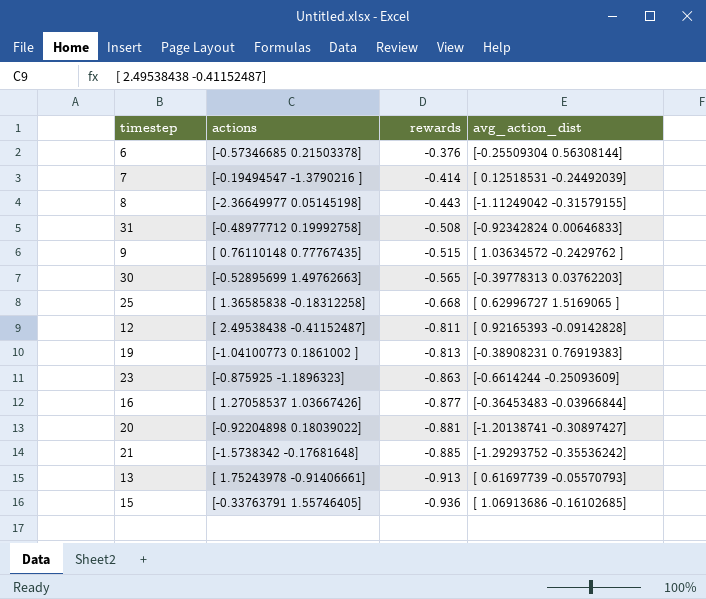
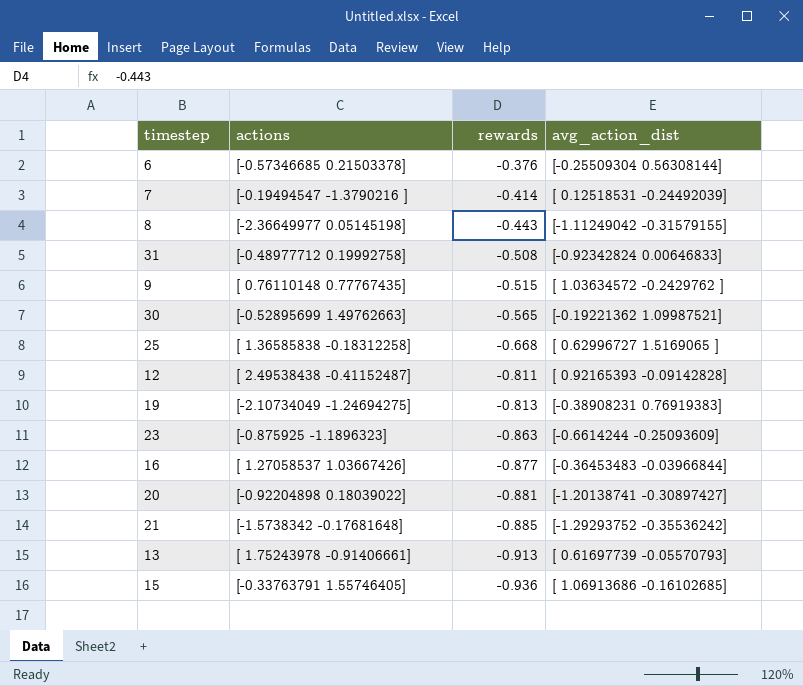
30 | avg_action_dist: [-0.39778313 0.03762203] -> [-0.19221362 1.09987521]
19 | actions: [-1.04100773 0.1861002 ] -> [-2.10734049 -1.24694275]

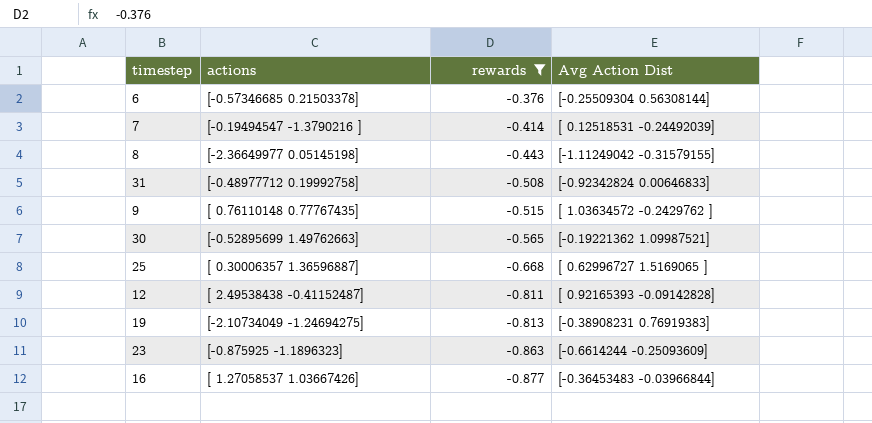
filter: none -> rewards >= -0.877
column name: avg_action_dist -> Avg Action Dist
25 | actions: [ 1.36585838 -0.18312258] -> [ 0.30006357 1.36596887]

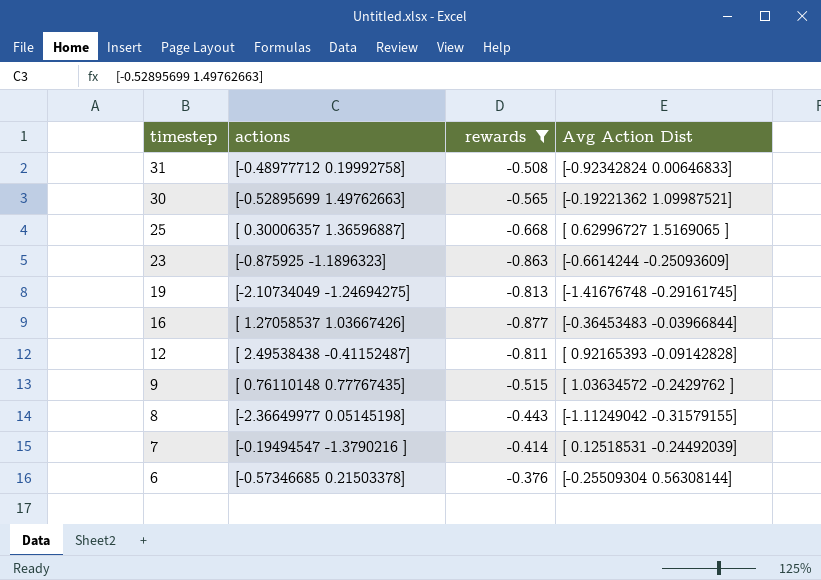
row order: rewards descending -> timestep descending
19 | Avg Action Dist: [-0.38908231 0.76919383] -> [-1.41676748 -0.29161745]

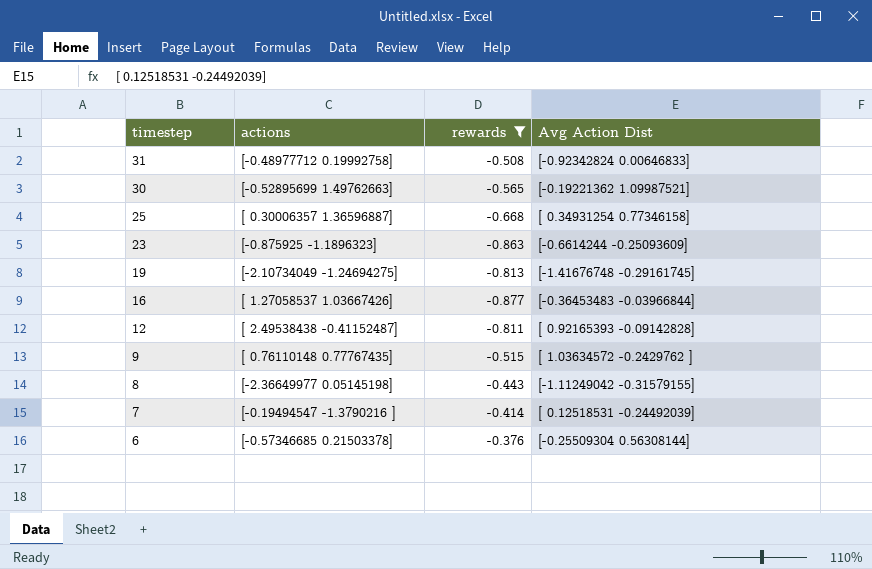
25 | Avg Action Dist: [ 0.62996727 1.5169065 ] -> [ 0.34931254 0.77346158]

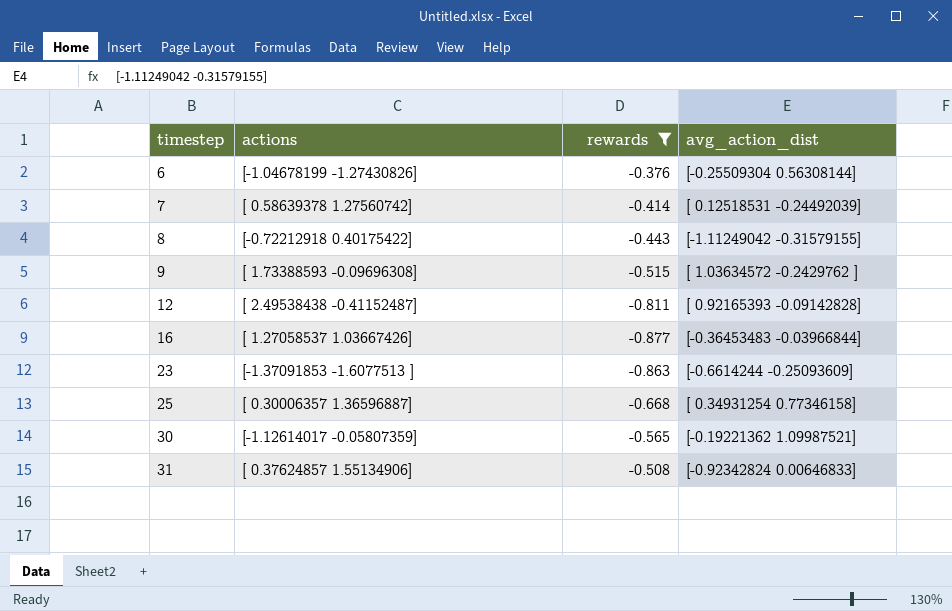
row order: timestep descending -> timestep ascending
column name: Avg Action Dist -> avg_action_dist
row 19: [-2.10734049 -1.24694275] | -0.813 | [-1.41676748 -0.29161745] -> none
6 | actions: [-0.57346685 0.21503378] -> [-1.04678199 -1.27430826]
7 | actions: [-0.19494547 -1.3790216 ] -> [ 0.58639378 1.27560742]
8 | actions: [-2.36649977 0.05145198] -> [-0.72212918 0.40175422]
9 | actions: [ 0.76110148 0.77767435] -> [ 1.73388593 -0.09696308]
23 | actions: [-0.875925 -1.1896323] -> [-1.37091853 -1.6077513 ]
30 | actions: [-0.52895699 1.49762663] -> [-1.12614017 -0.05807359]
31 | actions: [-0.48977712 0.19992758] -> [ 0.37624857 1.55134906]

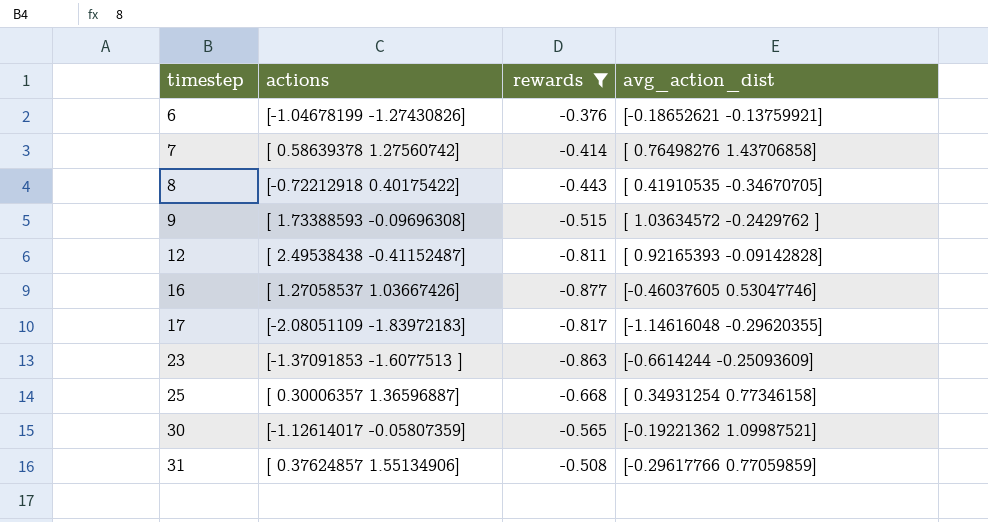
6 | avg_action_dist: [-0.25509304 0.56308144] -> [-0.18652621 -0.13759921]
7 | avg_action_dist: [ 0.12518531 -0.24492039] -> [ 0.76498276 1.43706858]
8 | avg_action_dist: [-1.11249042 -0.31579155] -> [ 0.41910535 -0.34670705]
16 | avg_action_dist: [-0.36453483 -0.03966844] -> [-0.46037605 0.53047746]
row 17: none -> [-2.08051109 -1.83972183] | -0.817 | [-1.14616048 -0.29620355]
31 | avg_action_dist: [-0.92342824 0.00646833] -> [-0.29617766 0.77059859]

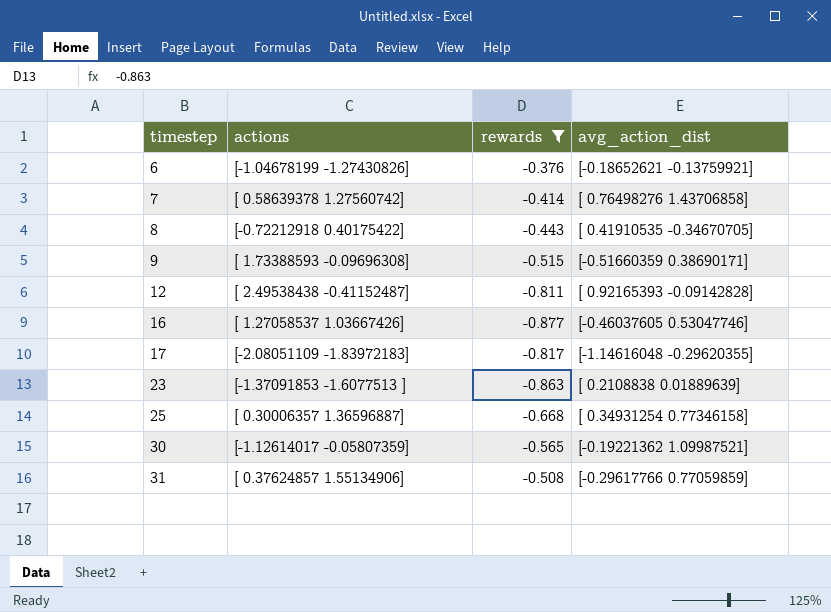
9 | avg_action_dist: [ 1.03634572 -0.2429762 ] -> [-0.51660359 0.38690171]
23 | avg_action_dist: [-0.6614244 -0.25093609] -> [ 0.2108838 0.01889639]

